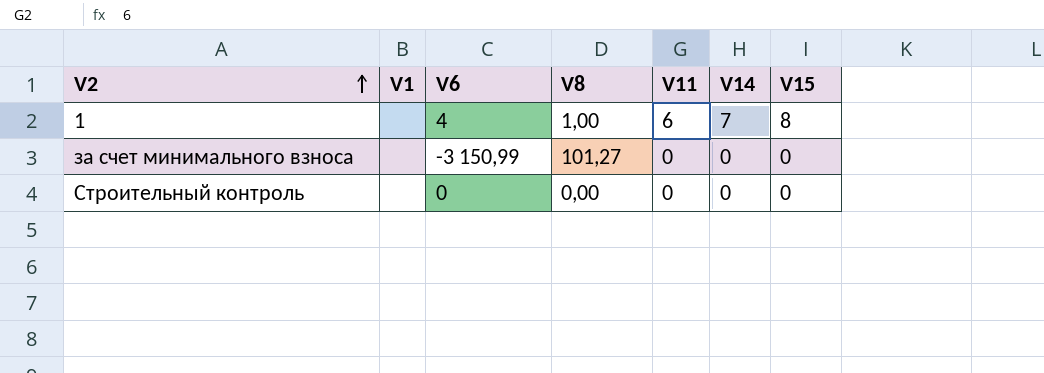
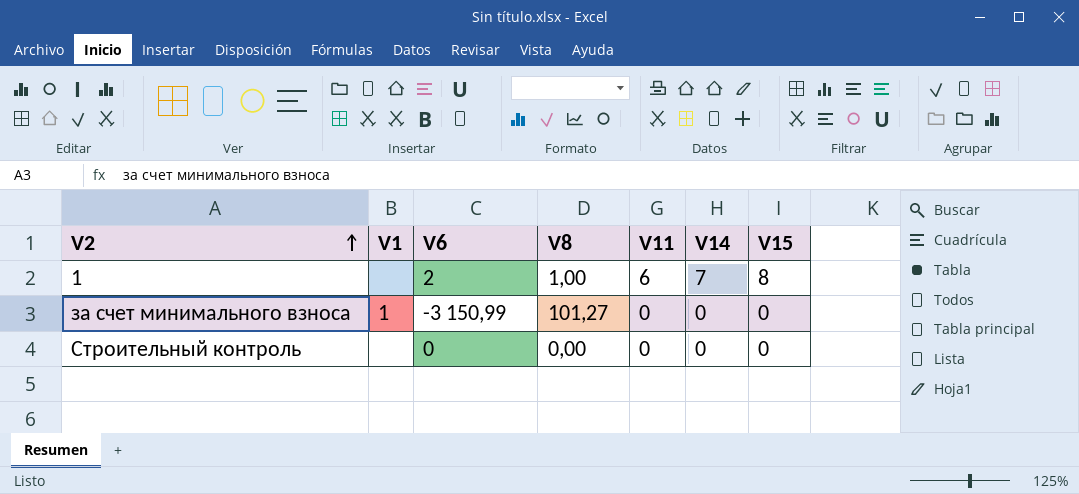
1 | V6: 4 -> 2
за счет минимального взноса | V1: none -> 1

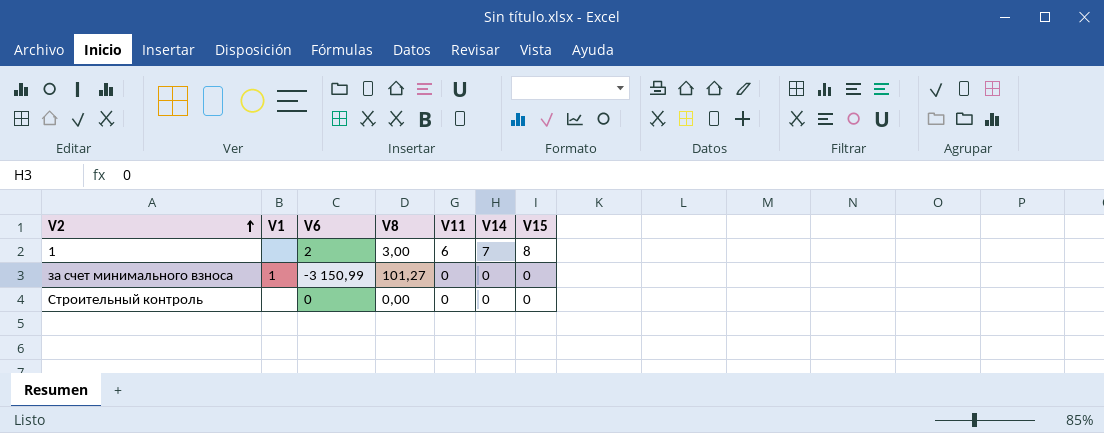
1 | V8: 1,00 -> 3,00

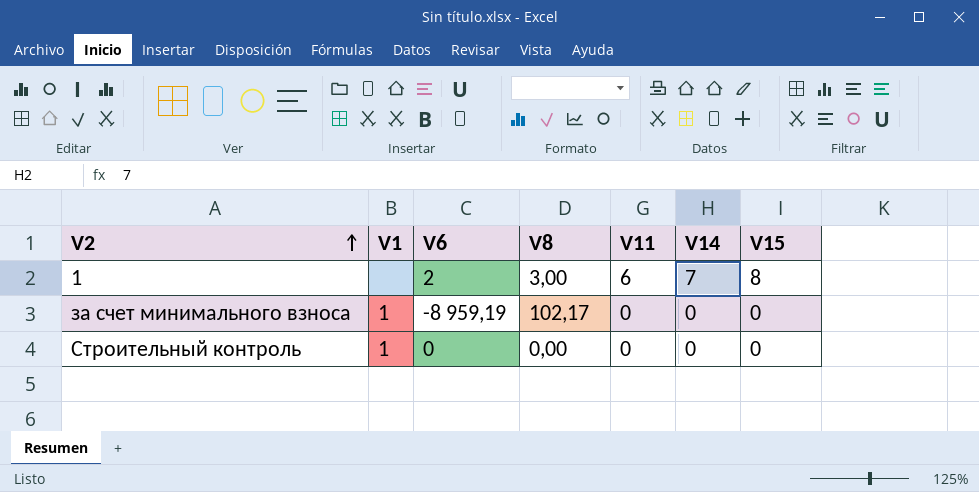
за счет минимального взноса | V6: -3 150,99 -> -8 959,19
за счет минимального взноса | V8: 101,27 -> 102,17
Строительный контроль | V1: none -> 1

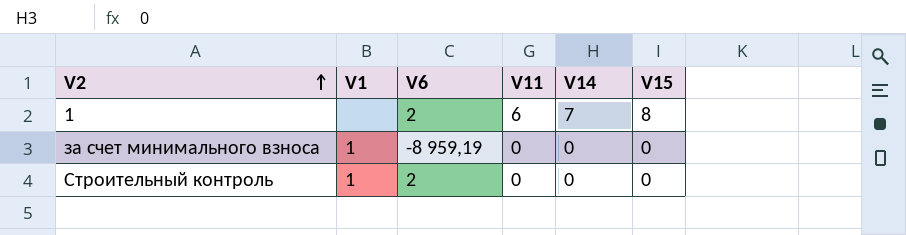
column V8 | position: 4 -> none
Строительный контроль | V6: 0 -> 2

